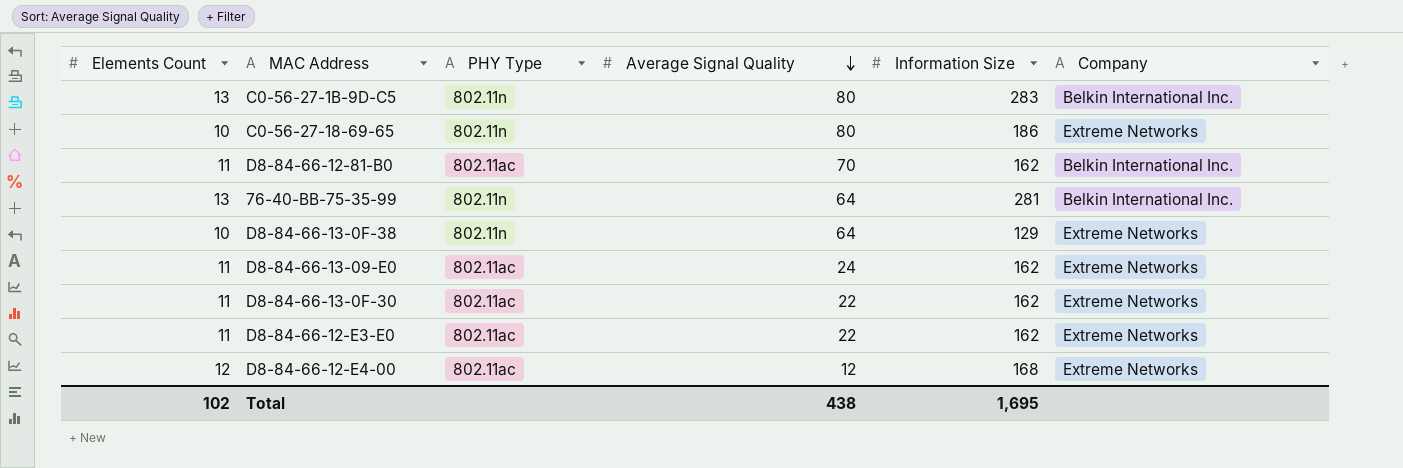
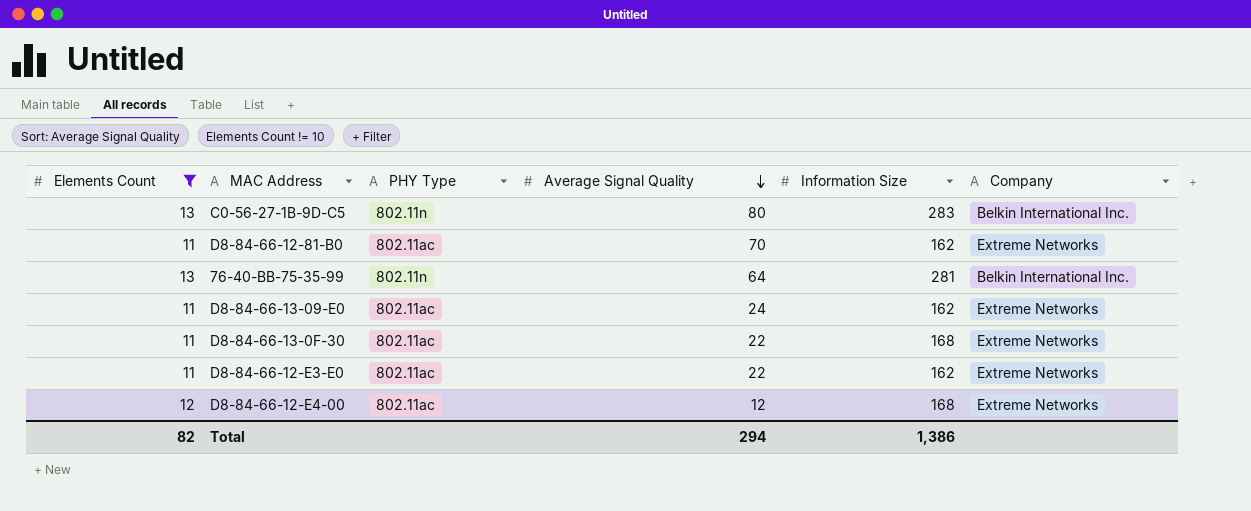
filter: none -> Elements Count != 10
D8-84-66-12-81-B0 | Company: Belkin International Inc. -> Extreme Networks
D8-84-66-13-0F-30 | Information Size: 162 -> 168
Total | Elements Count: 102 -> 82
Total | Average Signal Quality: 438 -> 294
Total | Information Size: 1,695 -> 1,386

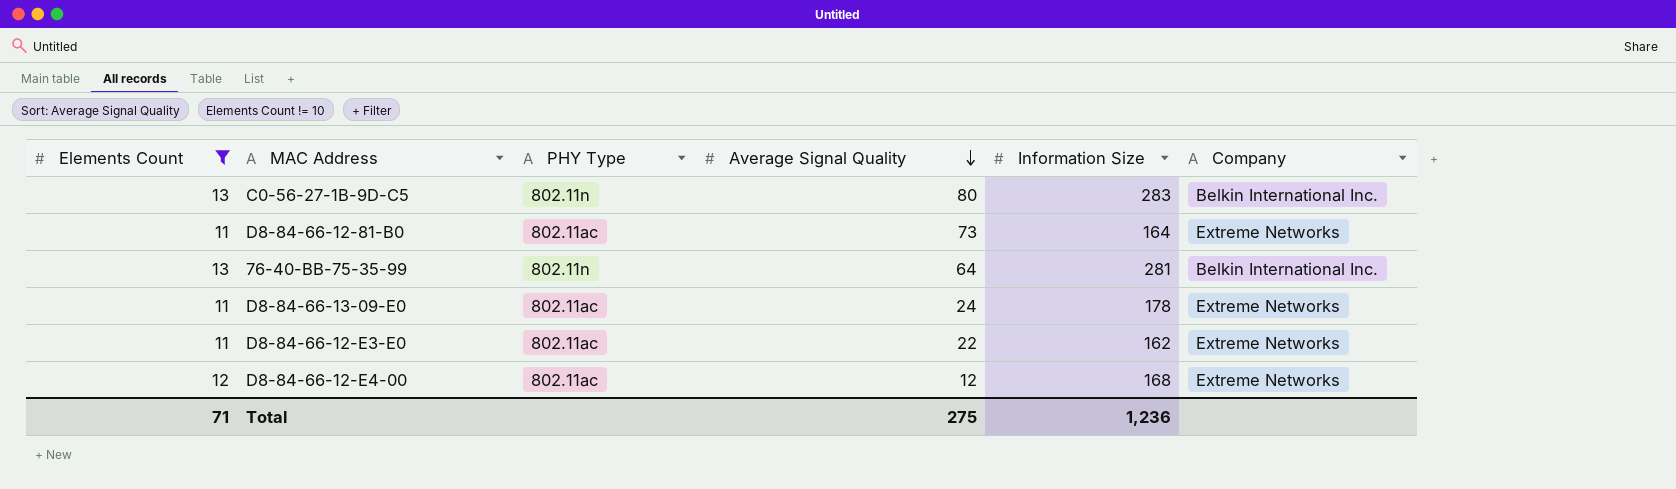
row D8-84-66-13-0F-30: 11 | 802.11ac | 22 | 168 | Extreme Networks -> none
D8-84-66-12-81-B0 | Average Signal Quality: 70 -> 73
D8-84-66-12-81-B0 | Information Size: 162 -> 164
D8-84-66-13-09-E0 | Information Size: 162 -> 178
Total | Elements Count: 82 -> 71
Total | Average Signal Quality: 294 -> 275
Total | Information Size: 1,386 -> 1,236

